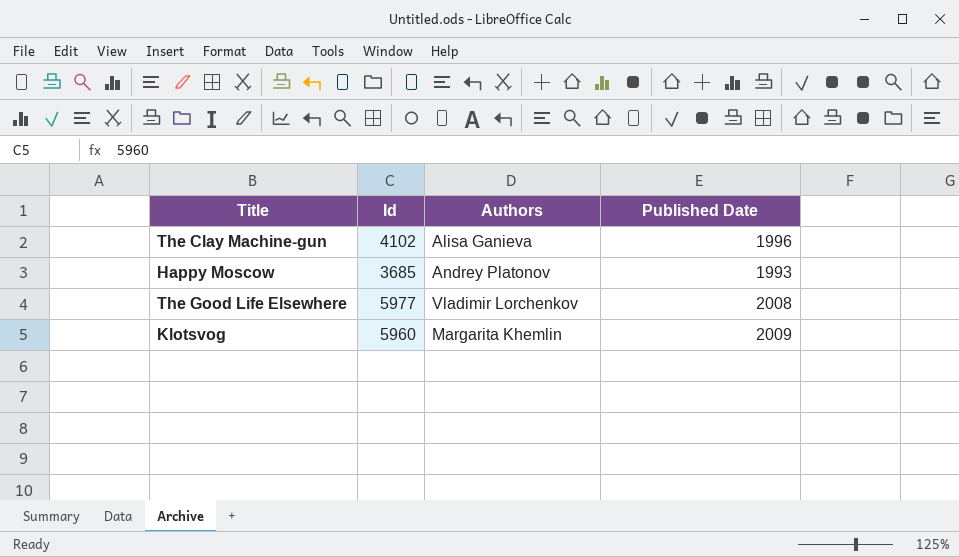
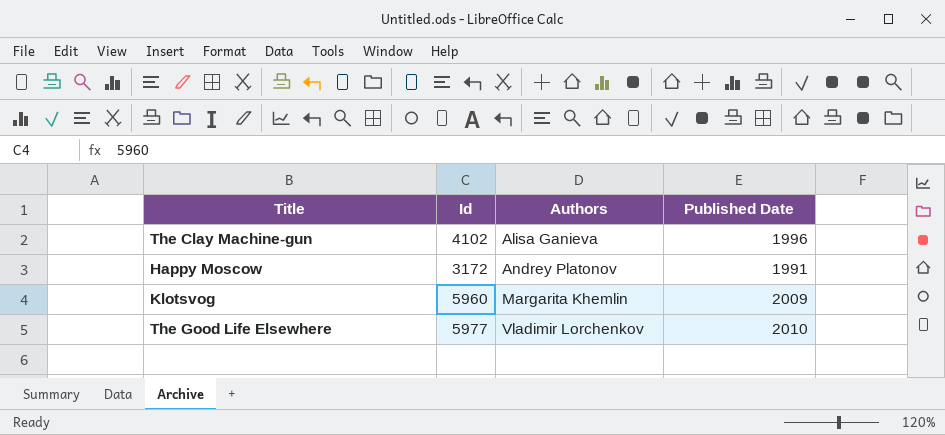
row order: none -> Authors ascending
Happy Moscow | Id: 3685 -> 3172
Happy Moscow | Published Date: 1993 -> 1991
The Good Life Elsewhere | Published Date: 2008 -> 2010

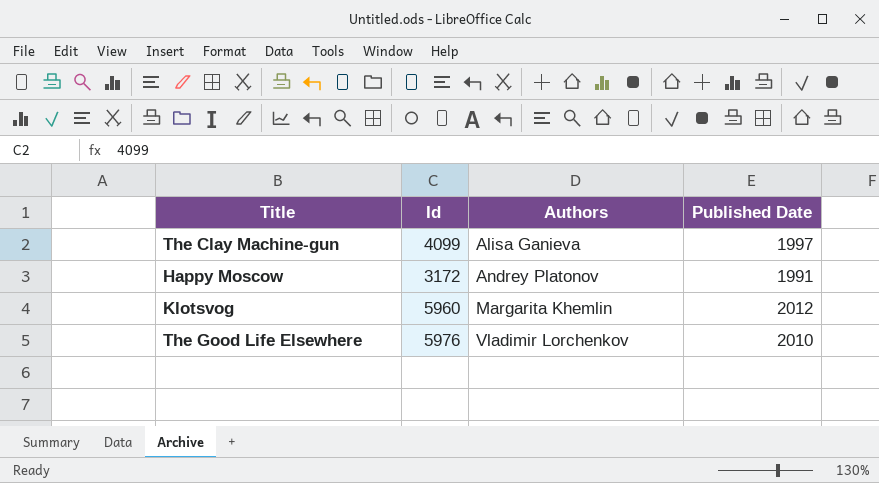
The Clay Machine-gun | Id: 4102 -> 4099
The Clay Machine-gun | Published Date: 1996 -> 1997
Klotsvog | Published Date: 2009 -> 2012
The Good Life Elsewhere | Id: 5977 -> 5976

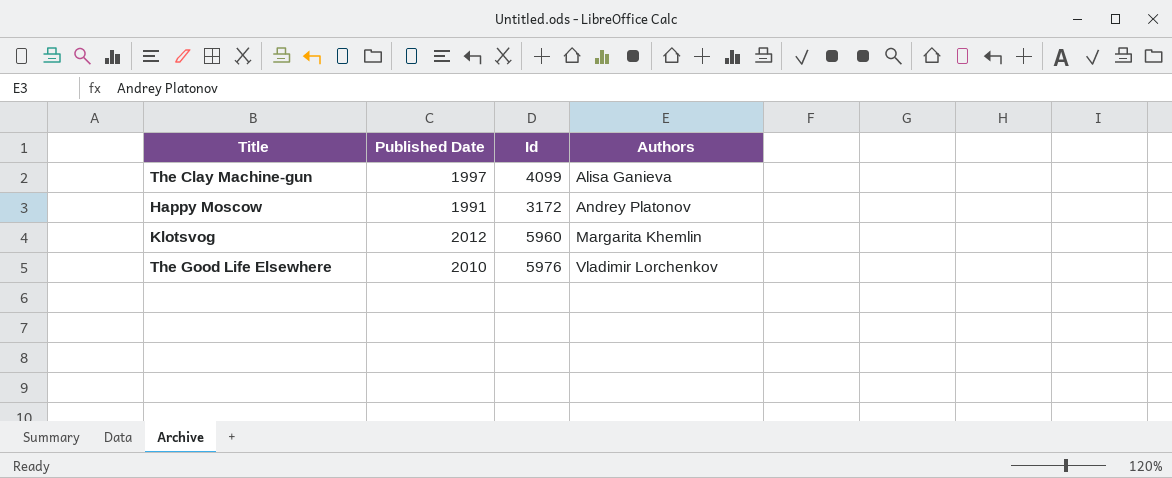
column Published Date | position: 4 -> 2

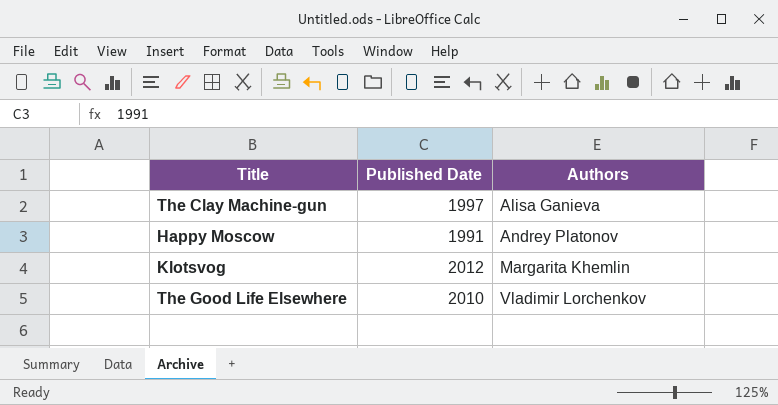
column Id | position: 3 -> none

